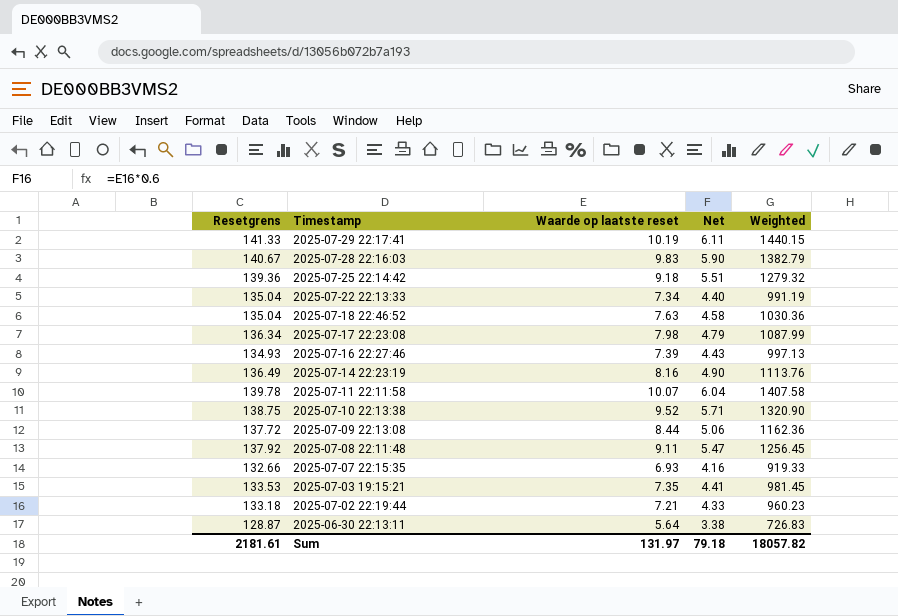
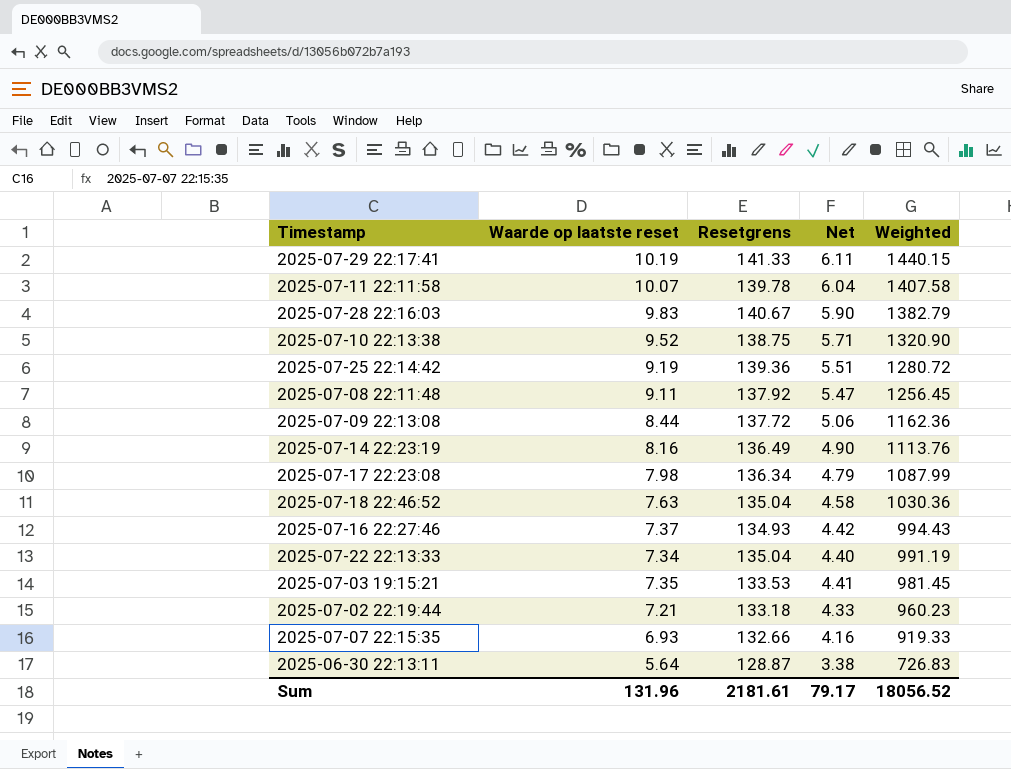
row order: Timestamp descending -> Weighted descending
column Resetgrens | position: 1 -> 3
2025-07-25 22:14:42 | Waarde op laatste reset: 9.18 -> 9.19
2025-07-25 22:14:42 | Weighted: 1279.32 -> 1280.72
2025-07-16 22:27:46 | Waarde op laatste reset: 7.39 -> 7.37
2025-07-16 22:27:46 | Net: 4.43 -> 4.42
2025-07-16 22:27:46 | Weighted: 997.13 -> 994.43
Sum | Waarde op laatste reset: 131.97 -> 131.96
Sum | Net: 79.18 -> 79.17
Sum | Weighted: 18057.82 -> 18056.52

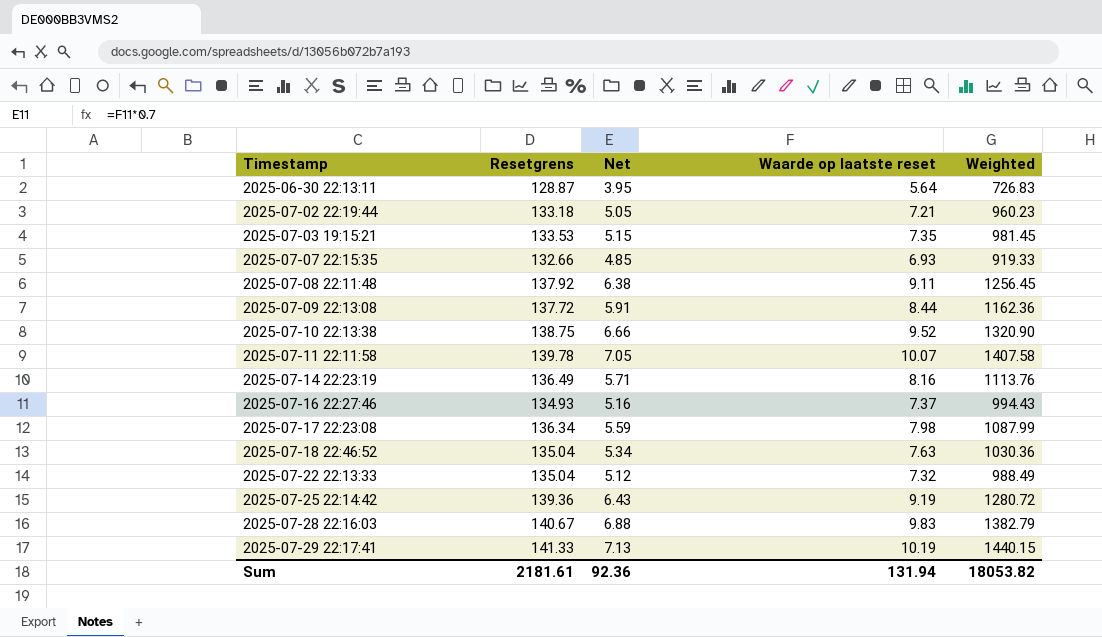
row order: Weighted descending -> Timestamp ascending
column Net | formula: [Waarde op laatste reset] * 0.6 -> [Waarde op laatste reset] * 0.7
column Waarde op laatste reset | position: 2 -> 4
2025-07-22 22:13:33 | Waarde op laatste reset: 7.34 -> 7.32
2025-07-22 22:13:33 | Weighted: 991.19 -> 988.49
Sum | Net: 79.17 -> 92.36
Sum | Waarde op laatste reset: 131.96 -> 131.94
Sum | Weighted: 18056.52 -> 18053.82

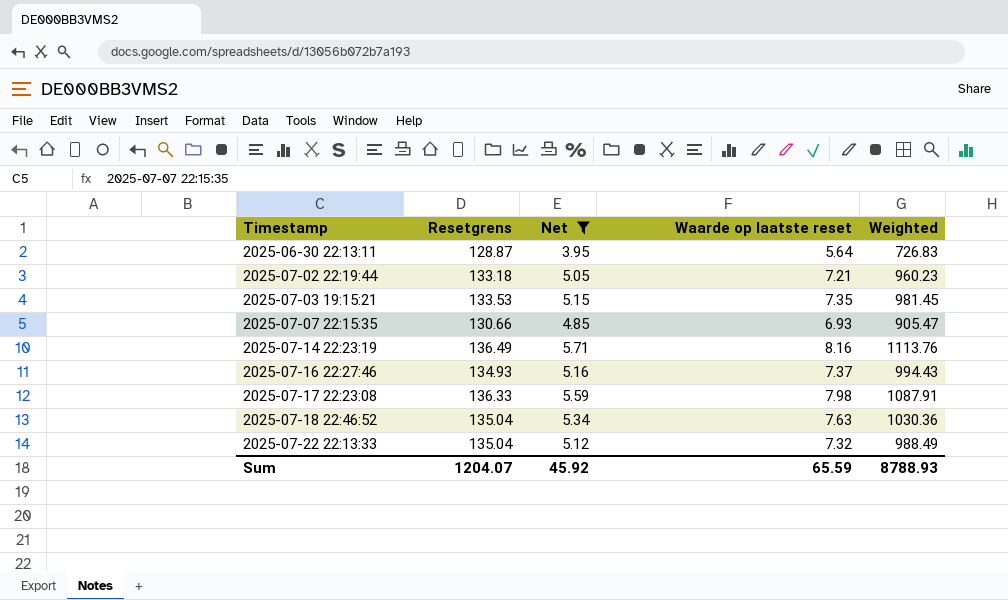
filter: none -> Net <= 5.71
2025-07-07 22:15:35 | Resetgrens: 132.66 -> 130.66
2025-07-07 22:15:35 | Weighted: 919.33 -> 905.47
2025-07-17 22:23:08 | Resetgrens: 136.34 -> 136.33
2025-07-17 22:23:08 | Weighted: 1087.99 -> 1087.91
Sum | Resetgrens: 2181.61 -> 1204.07
Sum | Net: 92.36 -> 45.92
Sum | Waarde op laatste reset: 131.94 -> 65.59
Sum | Weighted: 18053.82 -> 8788.93

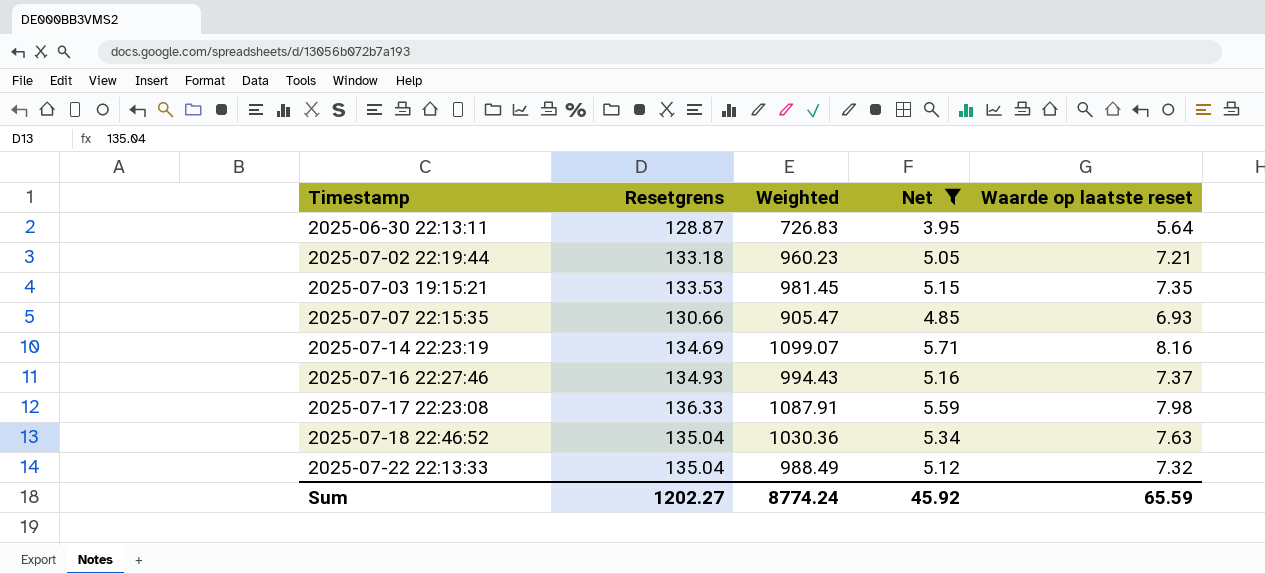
column Weighted | position: 5 -> 3
2025-07-14 22:23:19 | Resetgrens: 136.49 -> 134.69
2025-07-14 22:23:19 | Weighted: 1113.76 -> 1099.07
Sum | Resetgrens: 1204.07 -> 1202.27
Sum | Weighted: 8788.93 -> 8774.24

